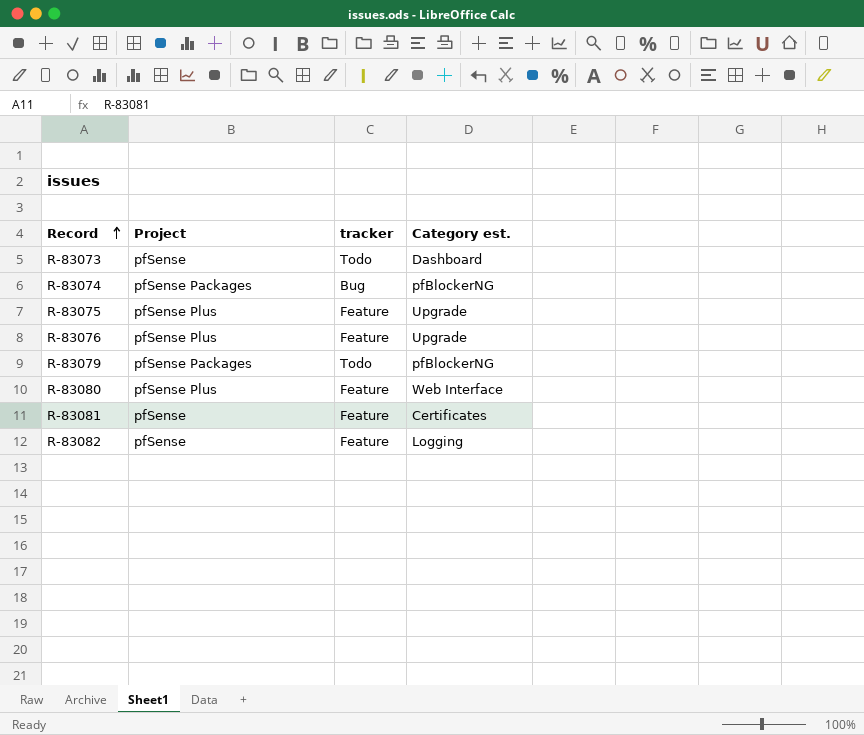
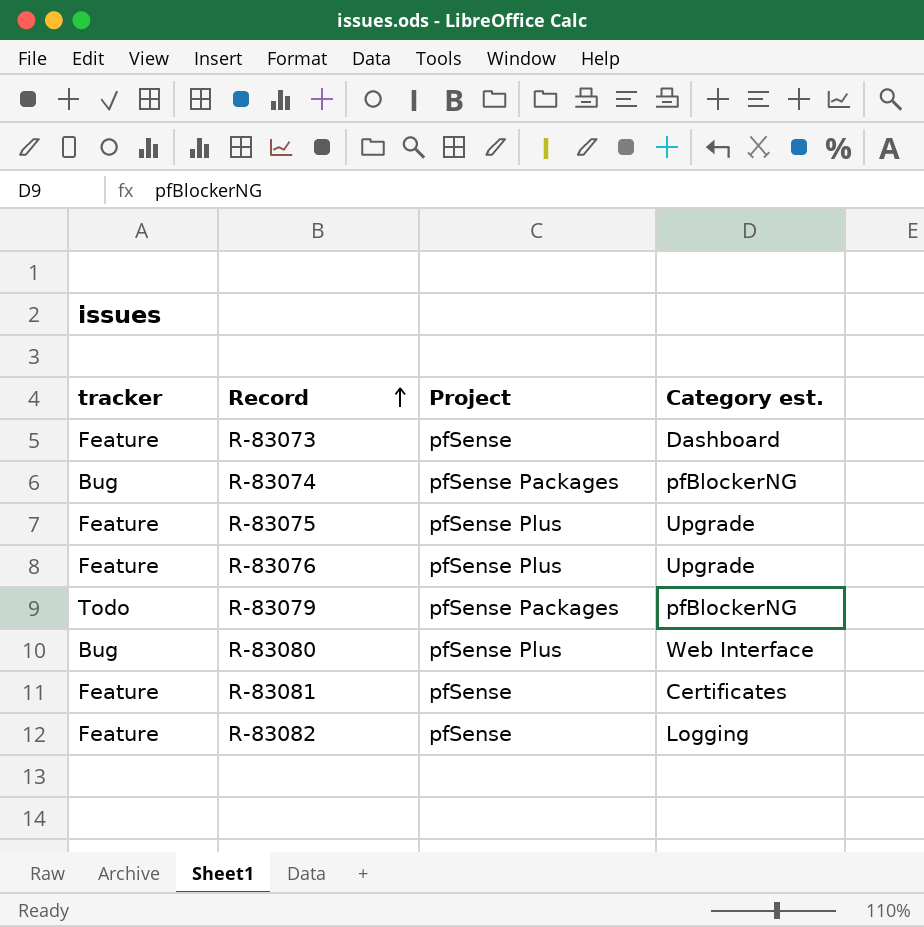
column tracker | position: 3 -> 1
R-83073 | tracker: Todo -> Feature
R-83080 | tracker: Feature -> Bug

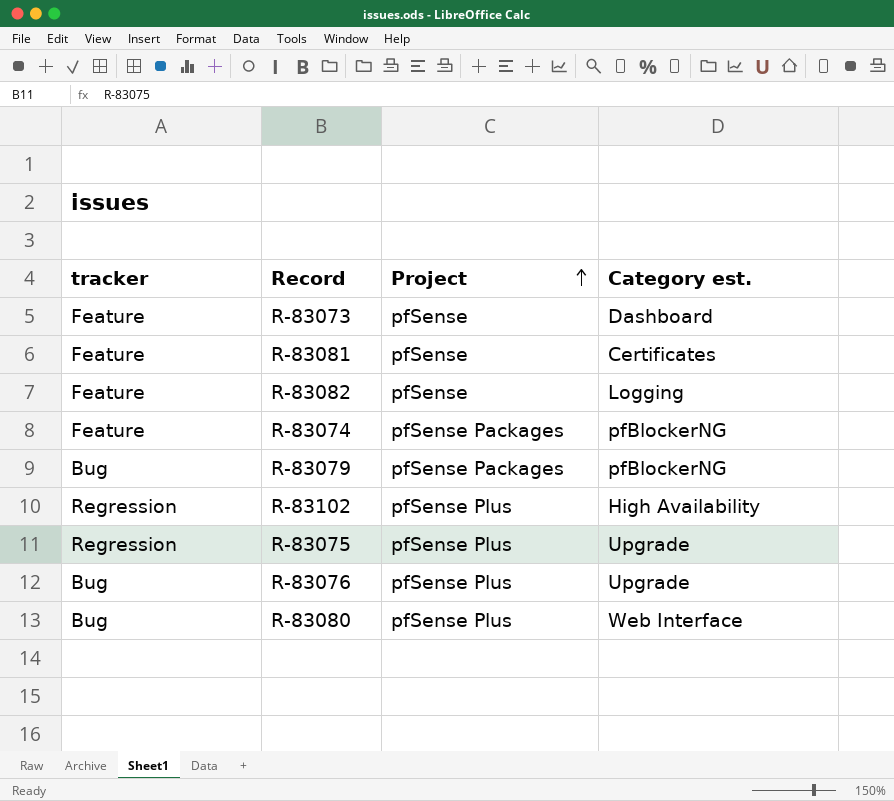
row order: Record ascending -> Project ascending
R-83074 | tracker: Bug -> Feature
R-83079 | tracker: Todo -> Bug
row R-83102: none -> Regression | pfSense Plus | High Availability
R-83075 | tracker: Feature -> Regression
R-83076 | tracker: Feature -> Bug

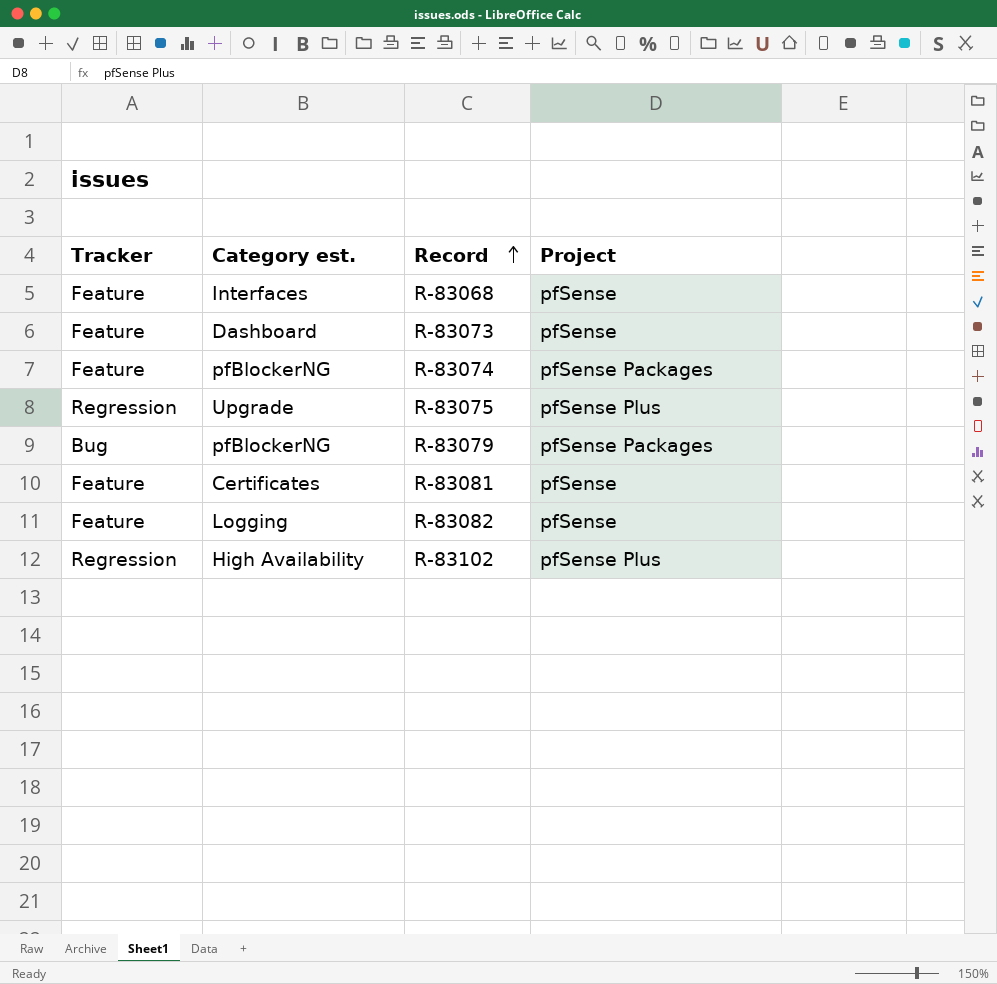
row order: Project ascending -> Record ascending
column name: tracker -> Tracker
column Category est. | position: 4 -> 2
row R-83076: Bug | pfSense Plus | Upgrade -> none
row R-83080: Bug | pfSense Plus | Web Interface -> none
row R-83068: none -> Feature | Interfaces | pfSense

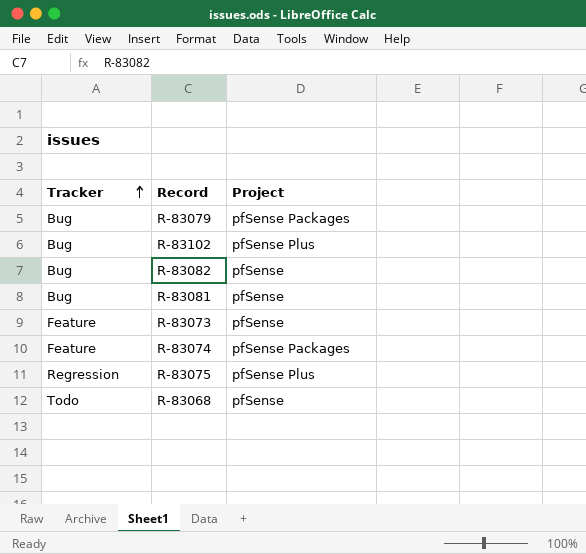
row order: Record ascending -> Tracker ascending
column Category est. | position: 2 -> none
R-83102 | Tracker: Regression -> Bug
R-83082 | Tracker: Feature -> Bug
R-83081 | Tracker: Feature -> Bug
R-83068 | Tracker: Feature -> Todo

